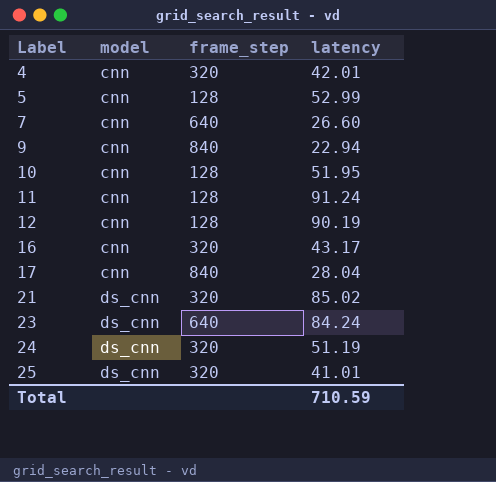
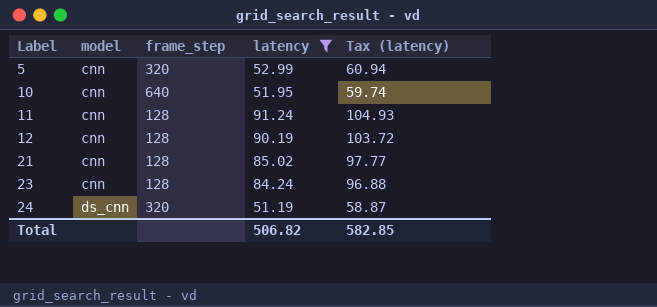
filter: none -> latency >= 51.19
column Tax (latency) | formula: none -> [latency] * 1.15
5 | frame_step: 128 -> 320
10 | frame_step: 128 -> 640
21 | model: ds_cnn -> cnn
21 | frame_step: 320 -> 128
23 | model: ds_cnn -> cnn
23 | frame_step: 640 -> 128
Total | latency: 710.59 -> 506.82

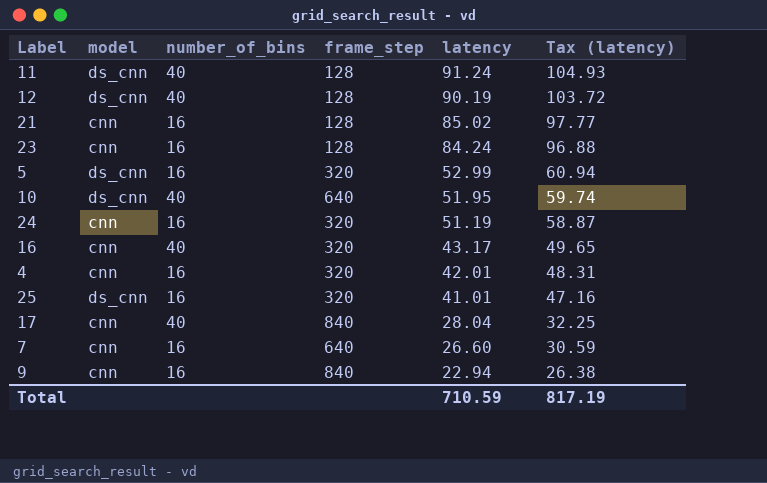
filter: latency >= 51.19 -> none
row order: Label ascending -> latency descending
column number_of_bins | position: none -> 3
11 | model: cnn -> ds_cnn
12 | model: cnn -> ds_cnn
5 | model: cnn -> ds_cnn
10 | model: cnn -> ds_cnn
24 | model: ds_cnn -> cnn
Total | latency: 506.82 -> 710.59
Total | Tax (latency): 582.85 -> 817.19

